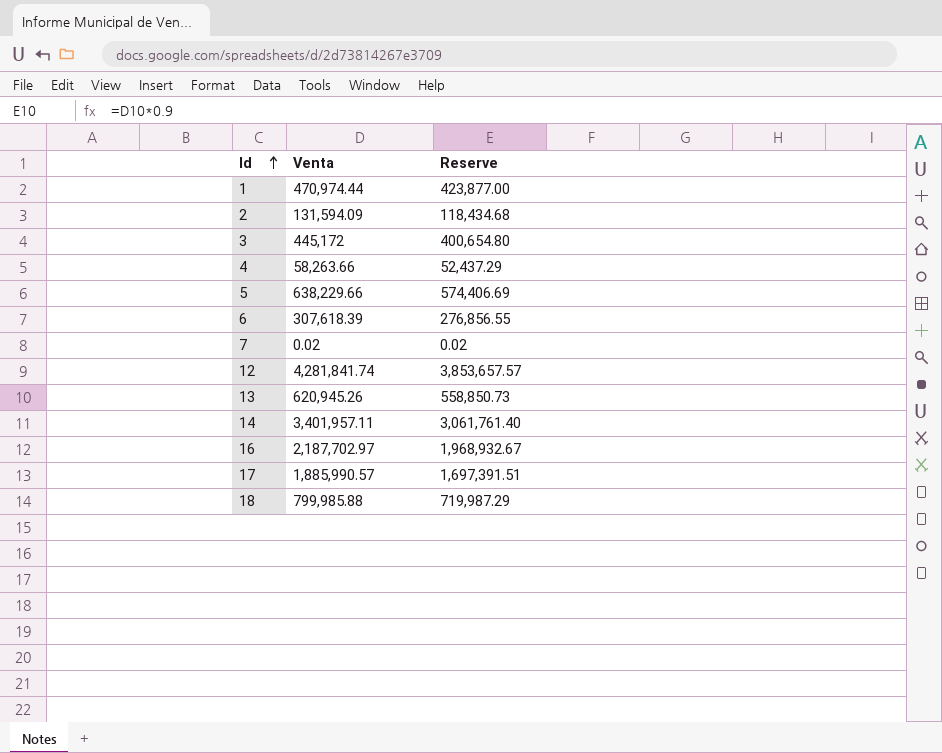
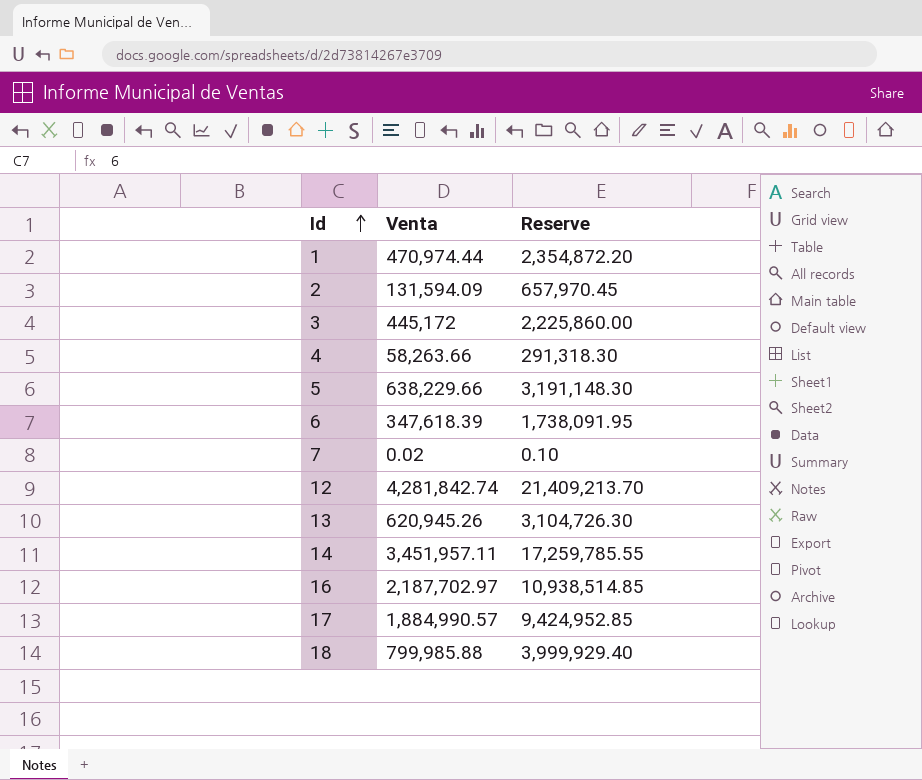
column Reserve | formula: [Venta] * 0.9 -> [Venta] * 5
6 | Venta: 307,618.39 -> 347,618.39
12 | Venta: 4,281,841.74 -> 4,281,842.74
14 | Venta: 3,401,957.11 -> 3,451,957.11
17 | Venta: 1,885,990.57 -> 1,884,990.57

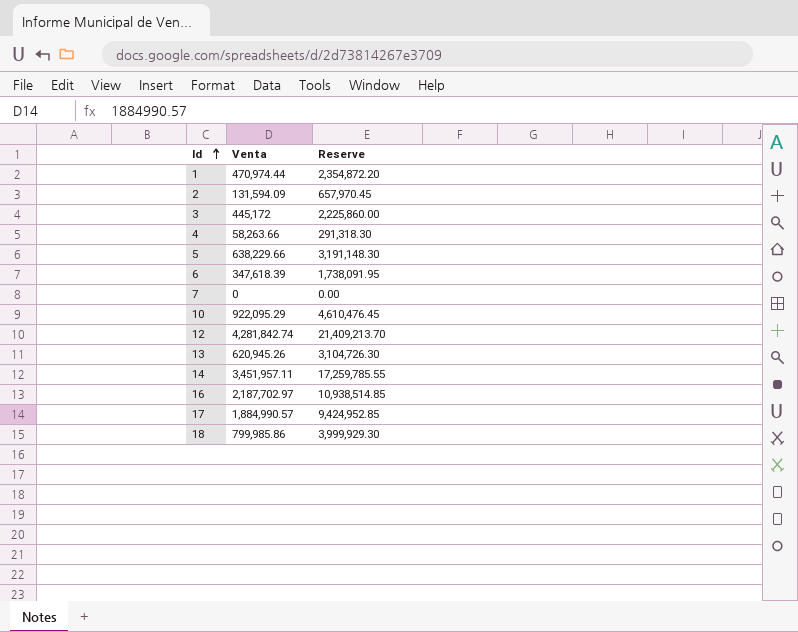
7 | Venta: 0.02 -> 0
7 | Reserve: 0.10 -> 0.00
row 10: none -> 922,095.29 | 4,610,476.45
18 | Venta: 799,985.88 -> 799,985.86
18 | Reserve: 3,999,929.40 -> 3,999,929.30

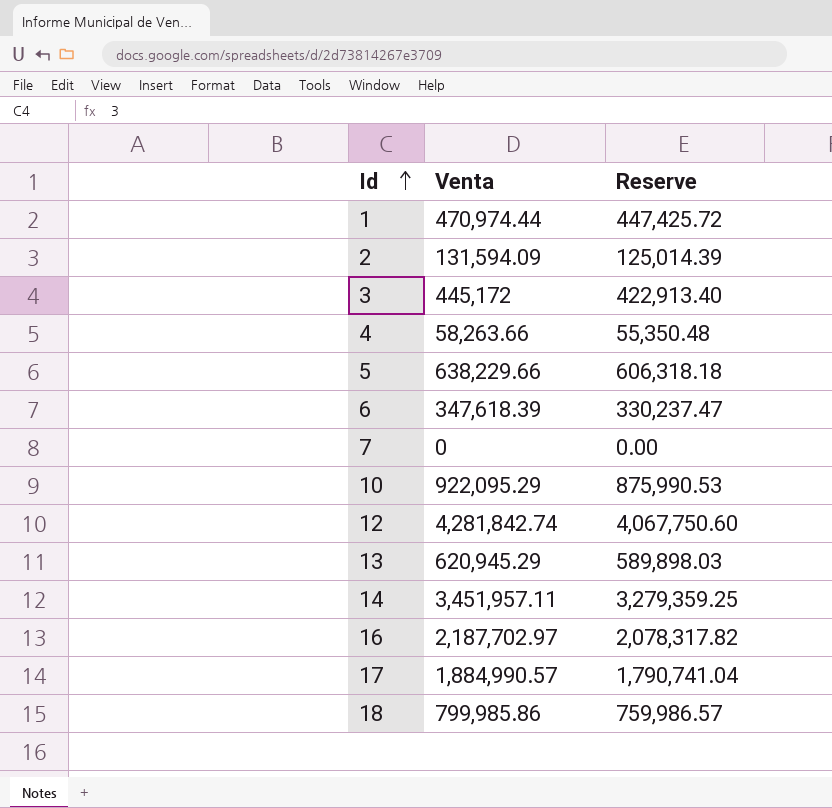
column Reserve | formula: [Venta] * 5 -> [Venta] * 0.95
13 | Venta: 620,945.26 -> 620,945.29

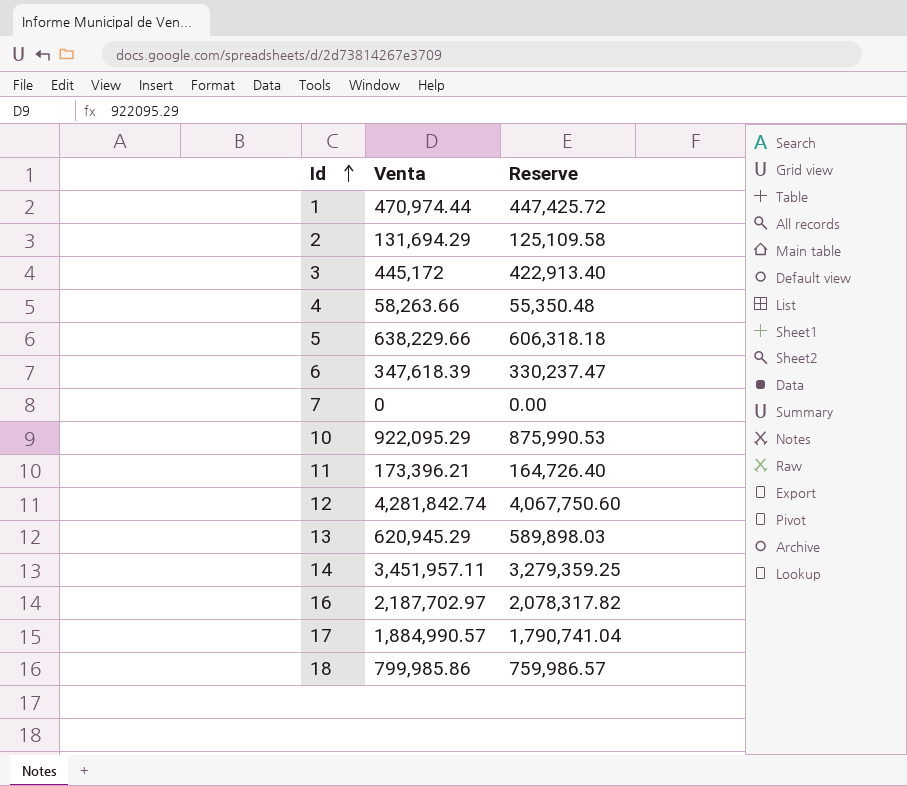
2 | Venta: 131,594.09 -> 131,694.29
2 | Reserve: 125,014.39 -> 125,109.58
row 11: none -> 173,396.21 | 164,726.40

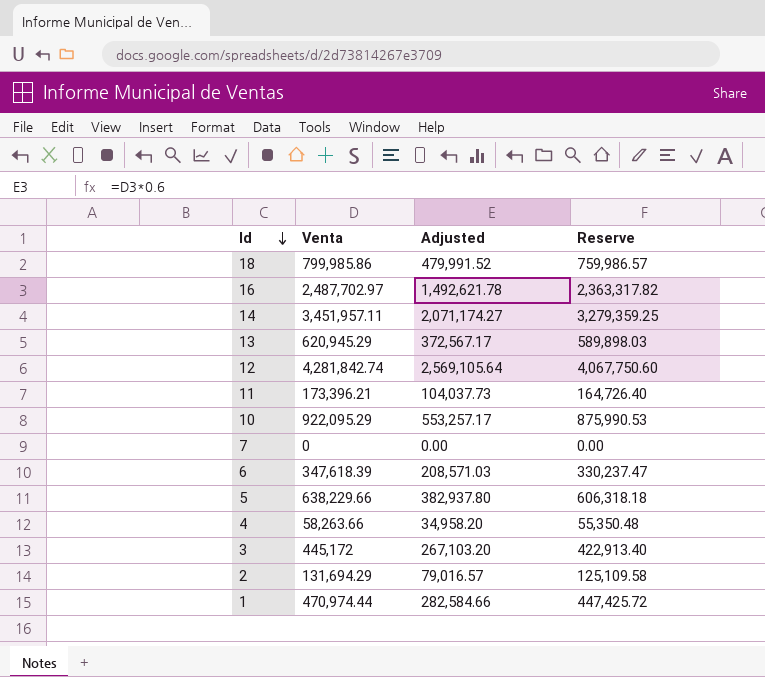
row order: Id ascending -> Id descending
column Adjusted | formula: none -> [Venta] * 0.6
row 17: 1,884,990.57 | 1,790,741.04 -> none
16 | Venta: 2,187,702.97 -> 2,487,702.97
16 | Reserve: 2,078,317.82 -> 2,363,317.82

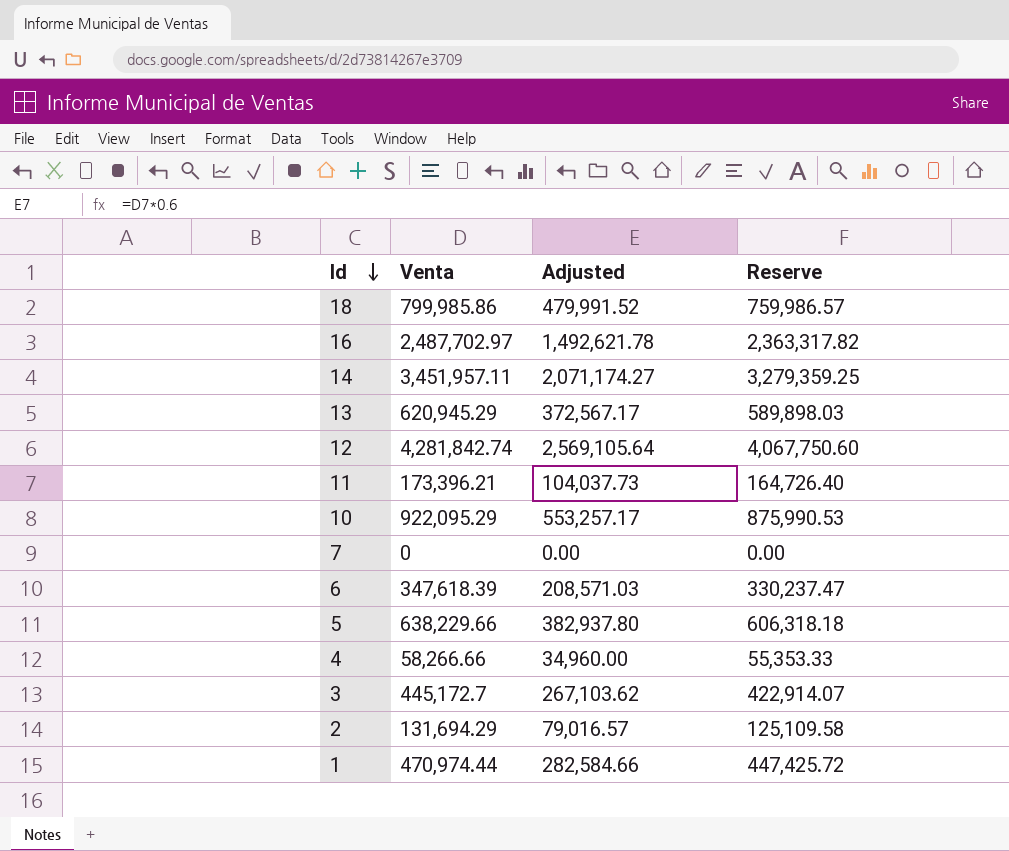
4 | Venta: 58,263.66 -> 58,266.66
4 | Adjusted: 34,958.20 -> 34,960.00
4 | Reserve: 55,350.48 -> 55,353.33
3 | Venta: 445,172 -> 445,172.7
3 | Adjusted: 267,103.20 -> 267,103.62
3 | Reserve: 422,913.40 -> 422,914.07

